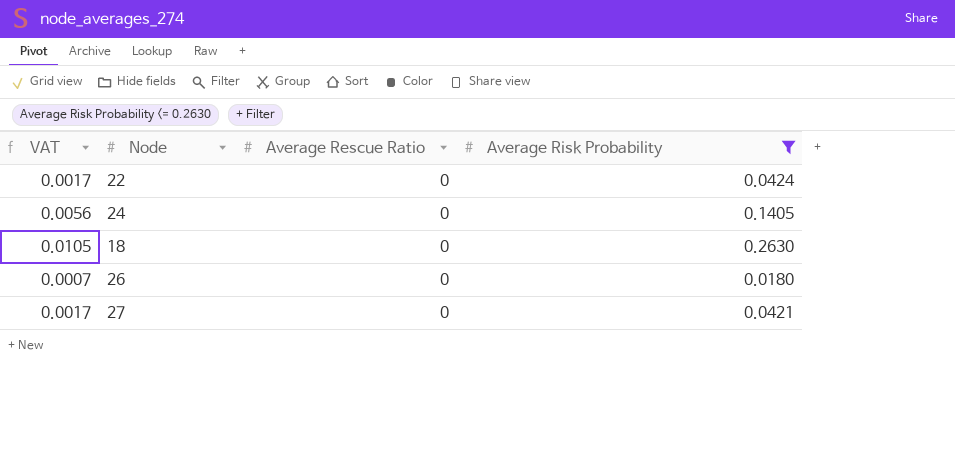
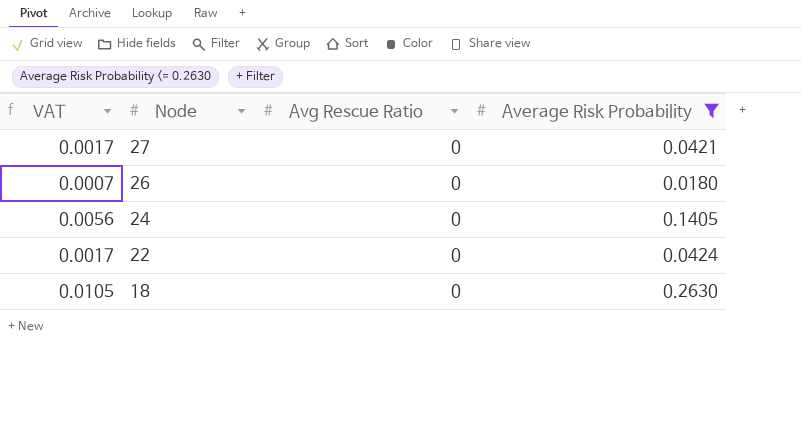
row order: none -> Node descending
column name: Average Rescue Ratio -> Avg Rescue Ratio

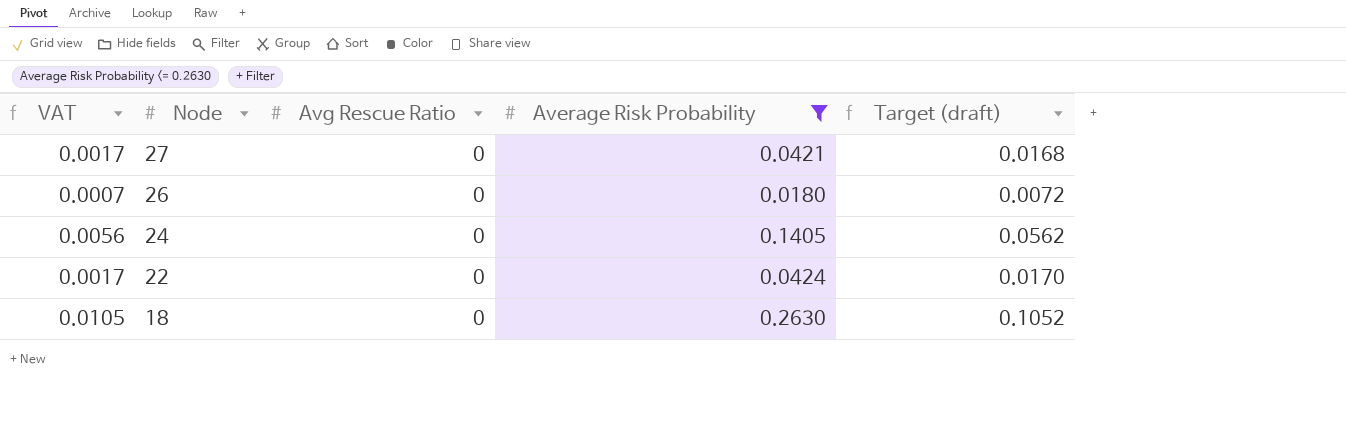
column Target (draft) | formula: none -> [Average Risk Probability] * 0.4

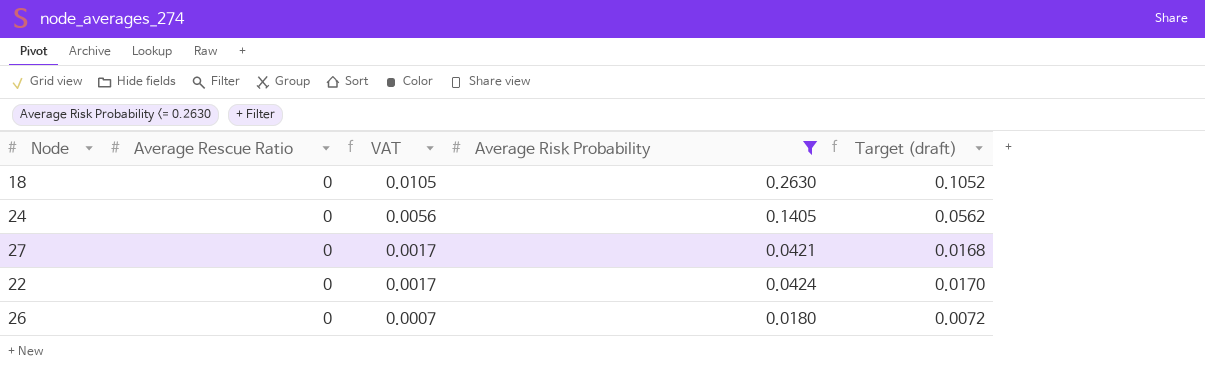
row order: Node descending -> VAT descending
column name: Avg Rescue Ratio -> Average Rescue Ratio
column VAT | position: 1 -> 3

